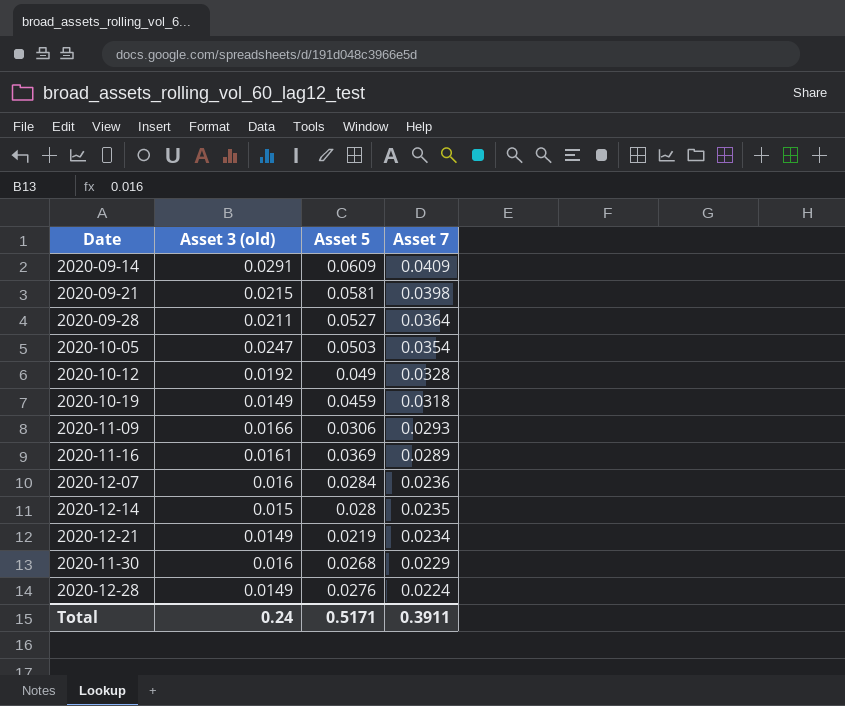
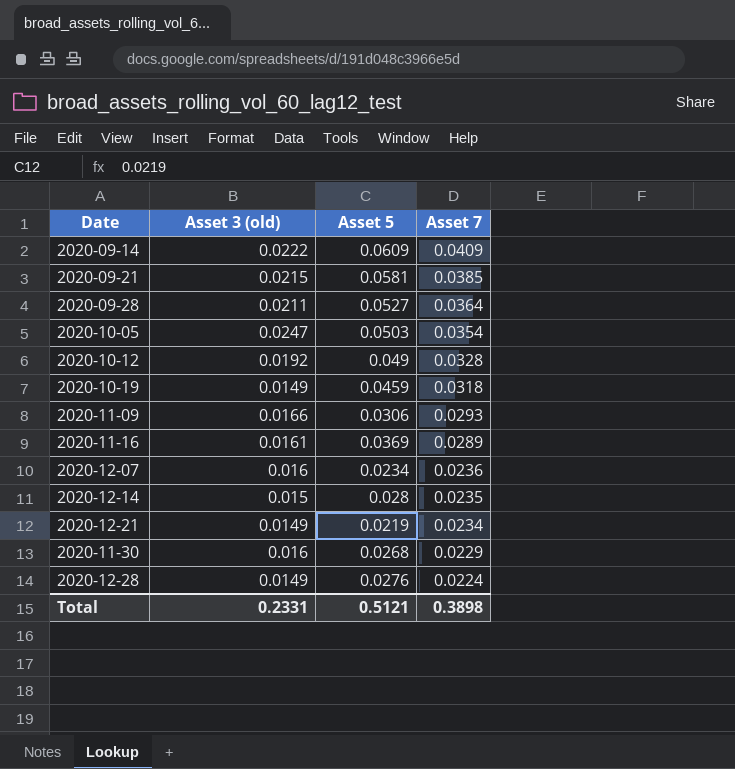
2020-09-14 | Asset 3 (old): 0.0291 -> 0.0222
2020-09-21 | Asset 7: 0.0398 -> 0.0385
2020-12-07 | Asset 5: 0.0284 -> 0.0234
Total | Asset 3 (old): 0.24 -> 0.2331
Total | Asset 5: 0.5171 -> 0.5121
Total | Asset 7: 0.3911 -> 0.3898

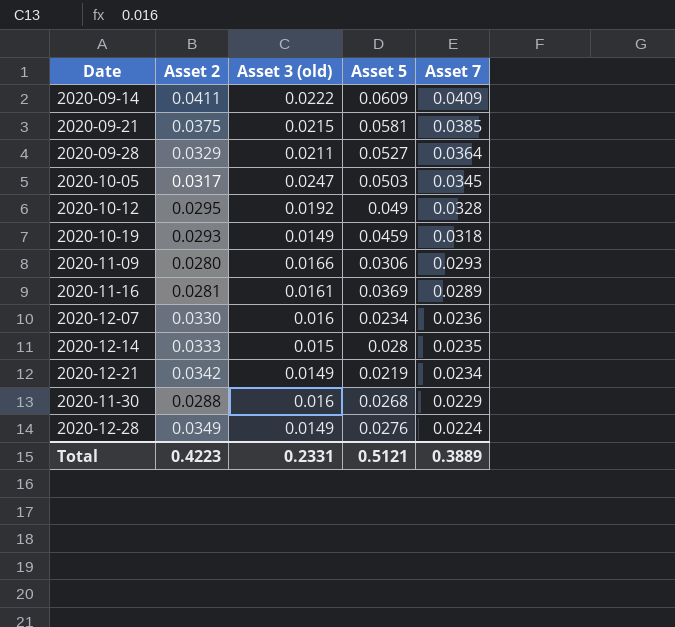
column Asset 2 | position: none -> 2
2020-10-05 | Asset 7: 0.0354 -> 0.0345
Total | Asset 7: 0.3898 -> 0.3889

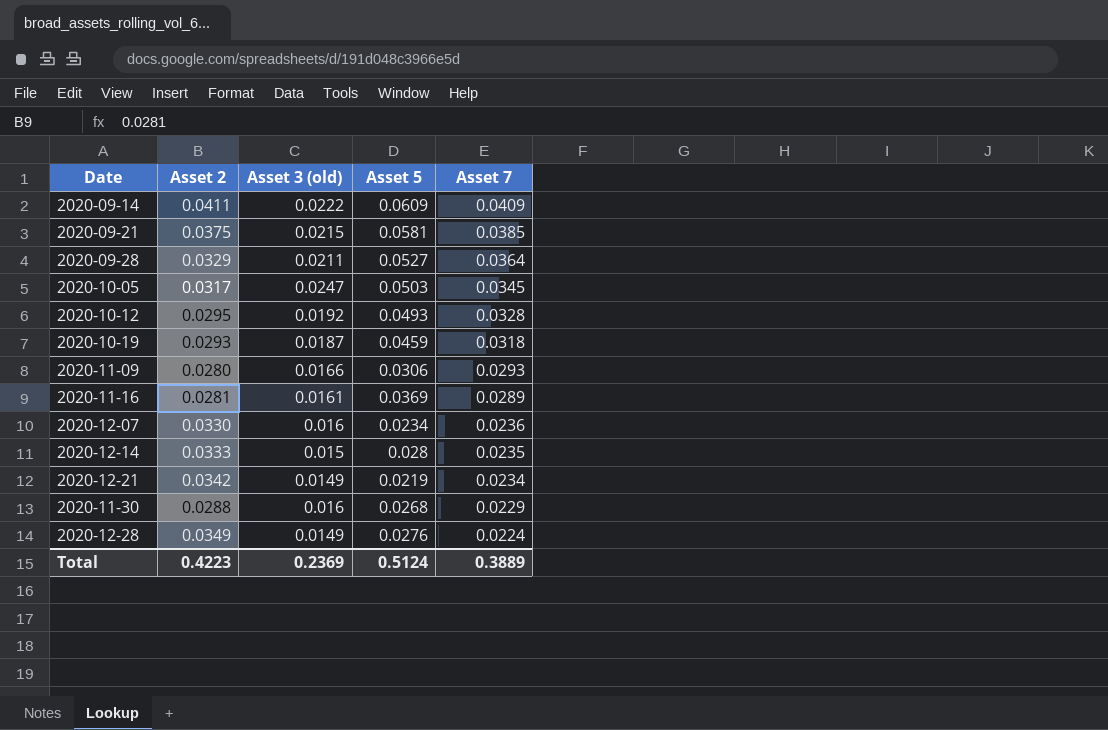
2020-10-12 | Asset 5: 0.049 -> 0.0493
2020-10-19 | Asset 3 (old): 0.0149 -> 0.0187
Total | Asset 3 (old): 0.2331 -> 0.2369
Total | Asset 5: 0.5121 -> 0.5124

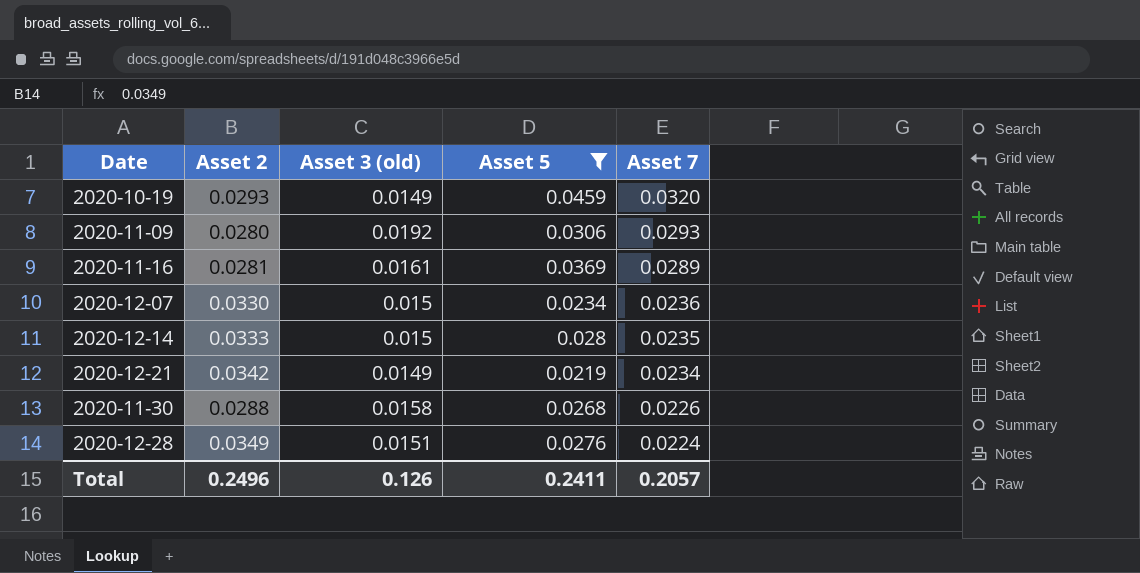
filter: none -> Asset 5 <= 0.0459
2020-10-19 | Asset 3 (old): 0.0187 -> 0.0149
2020-10-19 | Asset 7: 0.0318 -> 0.0320
2020-11-09 | Asset 3 (old): 0.0166 -> 0.0192
2020-12-07 | Asset 3 (old): 0.016 -> 0.015
2020-11-30 | Asset 3 (old): 0.016 -> 0.0158
2020-11-30 | Asset 7: 0.0229 -> 0.0226
2020-12-28 | Asset 3 (old): 0.0149 -> 0.0151
Total | Asset 2: 0.4223 -> 0.2496
Total | Asset 3 (old): 0.2369 -> 0.126
Total | Asset 5: 0.5124 -> 0.2411
Total | Asset 7: 0.3889 -> 0.2057

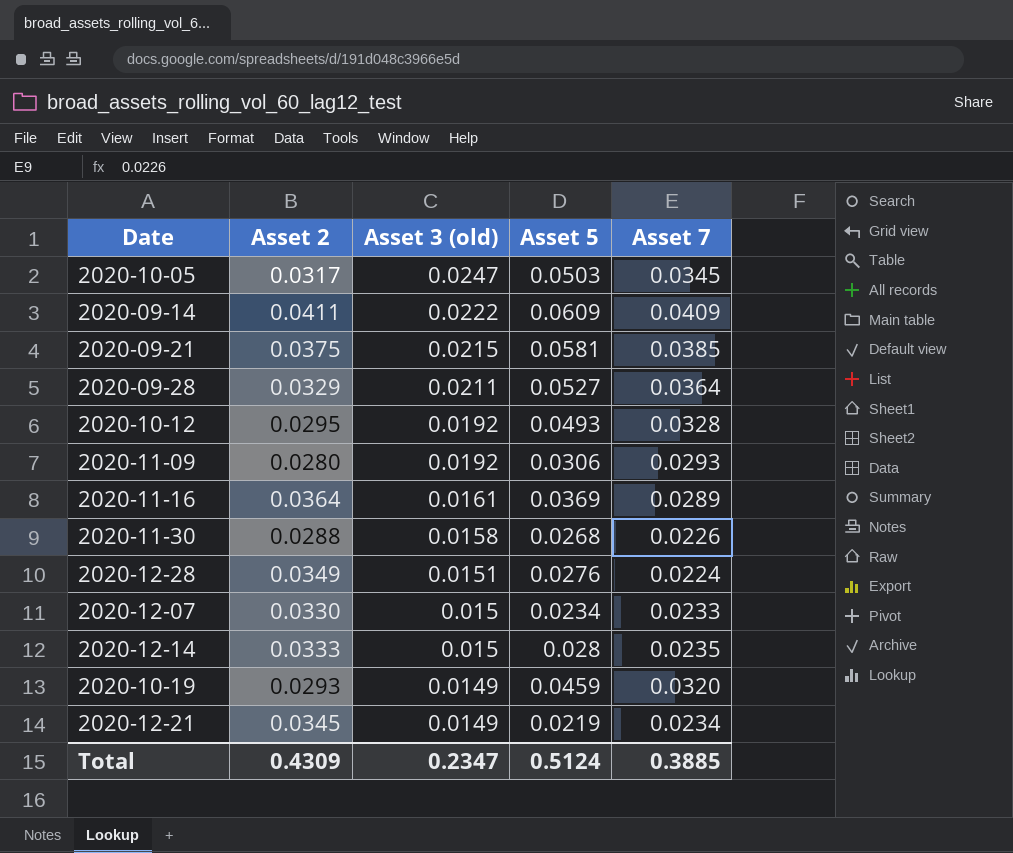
filter: Asset 5 <= 0.0459 -> none
row order: Asset 7 descending -> Asset 3 (old) descending
2020-11-16 | Asset 2: 0.0281 -> 0.0364
2020-12-07 | Asset 7: 0.0236 -> 0.0233
2020-12-21 | Asset 2: 0.0342 -> 0.0345
Total | Asset 2: 0.2496 -> 0.4309
Total | Asset 3 (old): 0.126 -> 0.2347
Total | Asset 5: 0.2411 -> 0.5124
Total | Asset 7: 0.2057 -> 0.3885

